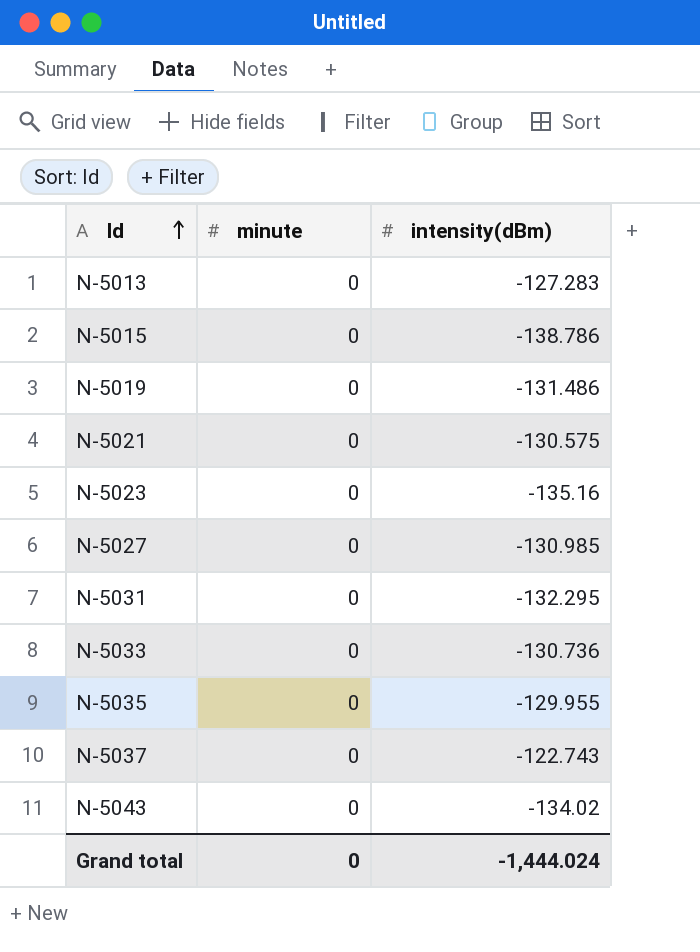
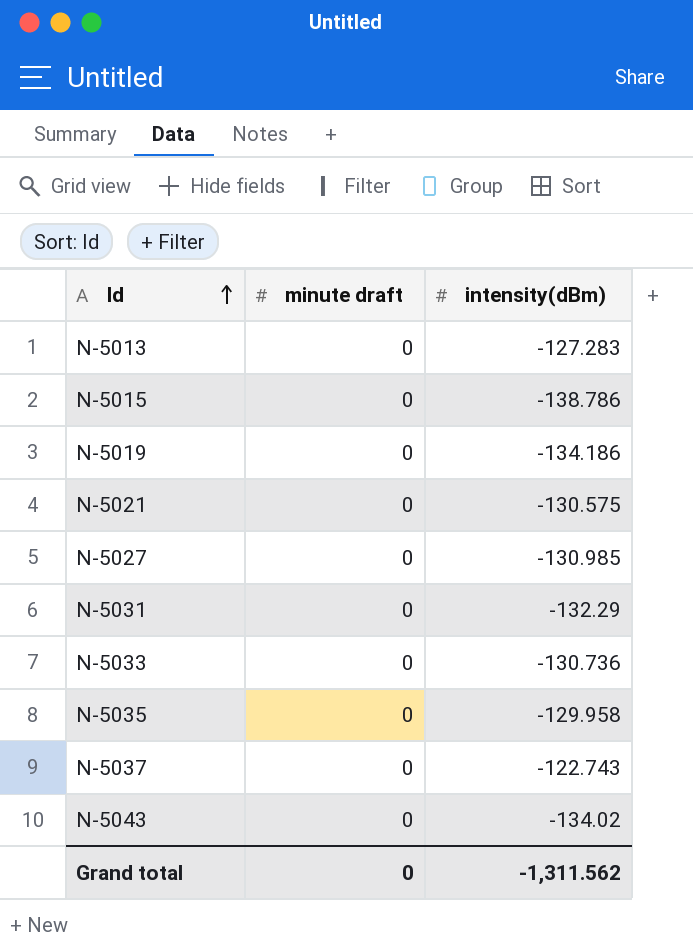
column name: minute -> minute draft
row N-5023: 0 | -135.16 -> none
N-5019 | intensity(dBm): -131.486 -> -134.186
N-5031 | intensity(dBm): -132.295 -> -132.29
N-5035 | intensity(dBm): -129.955 -> -129.958
Grand total | intensity(dBm): -1,444.024 -> -1,311.562

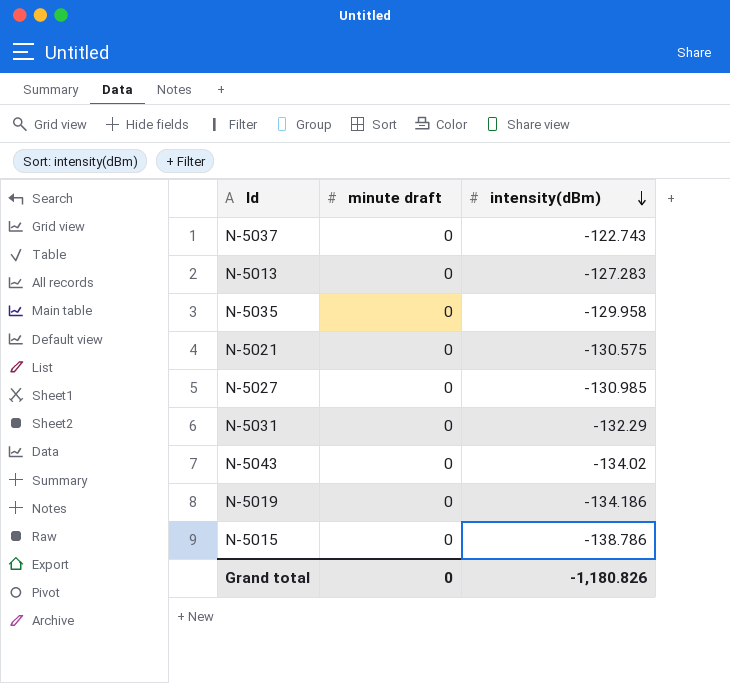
row order: Id ascending -> intensity(dBm) descending
row N-5033: 0 | -130.736 -> none
Grand total | intensity(dBm): -1,311.562 -> -1,180.826

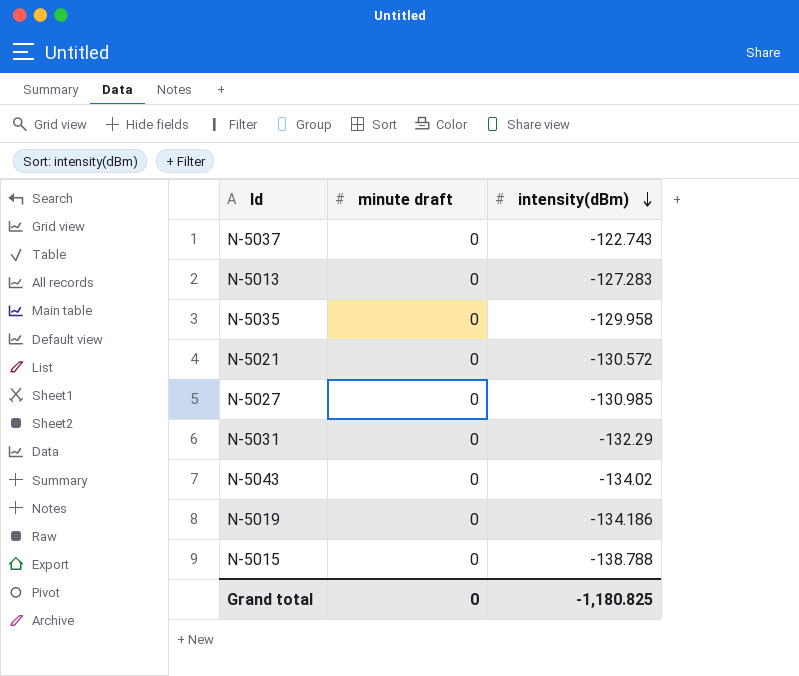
N-5021 | intensity(dBm): -130.575 -> -130.572
N-5015 | intensity(dBm): -138.786 -> -138.788
Grand total | intensity(dBm): -1,180.826 -> -1,180.825

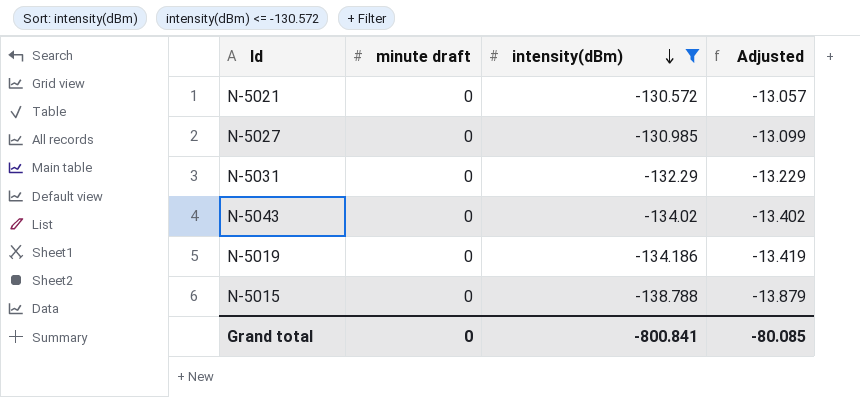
filter: none -> intensity(dBm) <= -130.572
column Adjusted | formula: none -> [intensity(dBm)] * 0.1
Grand total | intensity(dBm): -1,180.825 -> -800.841

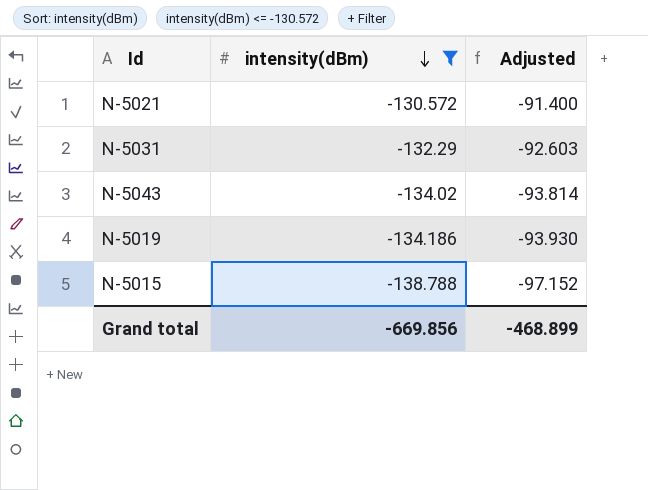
column minute draft | position: 2 -> none
column Adjusted | formula: [intensity(dBm)] * 0.1 -> [intensity(dBm)] * 0.7
row N-5027: 0 | -130.985 | -13.099 -> none
Grand total | intensity(dBm): -800.841 -> -669.856
Grand total | Adjusted: -80.085 -> -468.899

